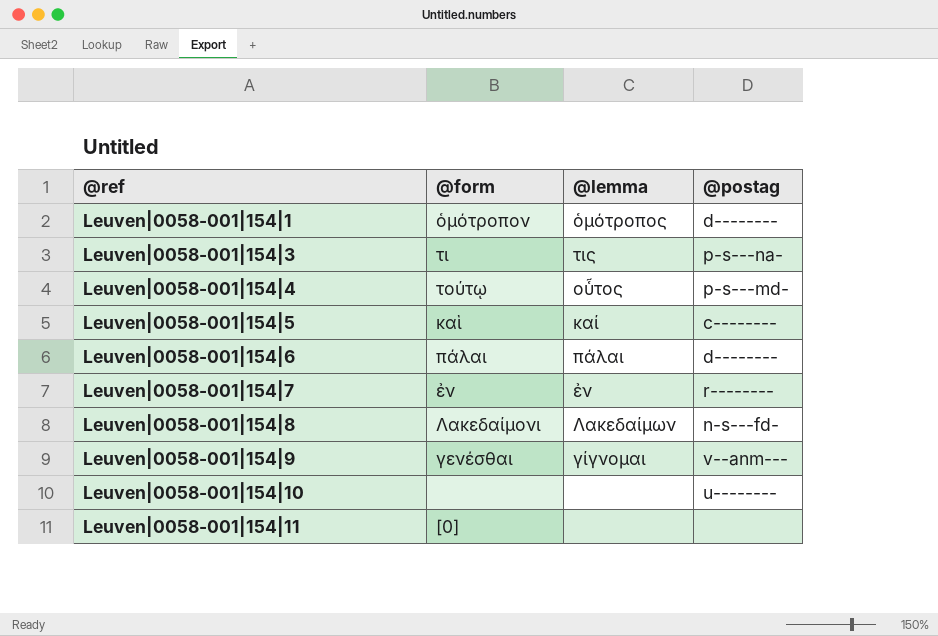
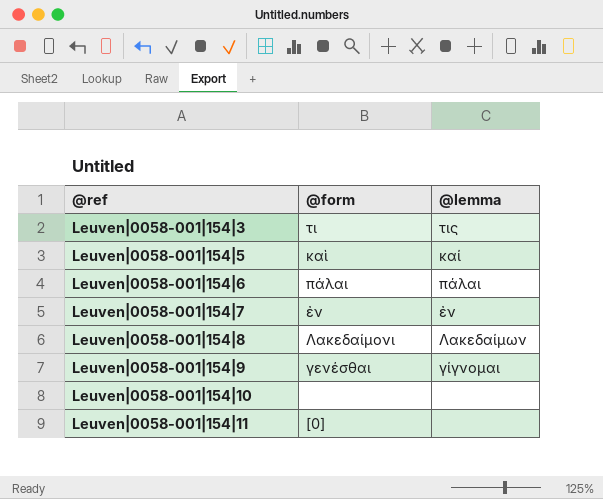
column @postag | position: 4 -> none
row Leuven|0058-001|154|1: ὁμότροπον | ὁμότροπος | d-------- -> none
row Leuven|0058-001|154|4: τούτῳ | οὗτος | p-s---md- -> none

